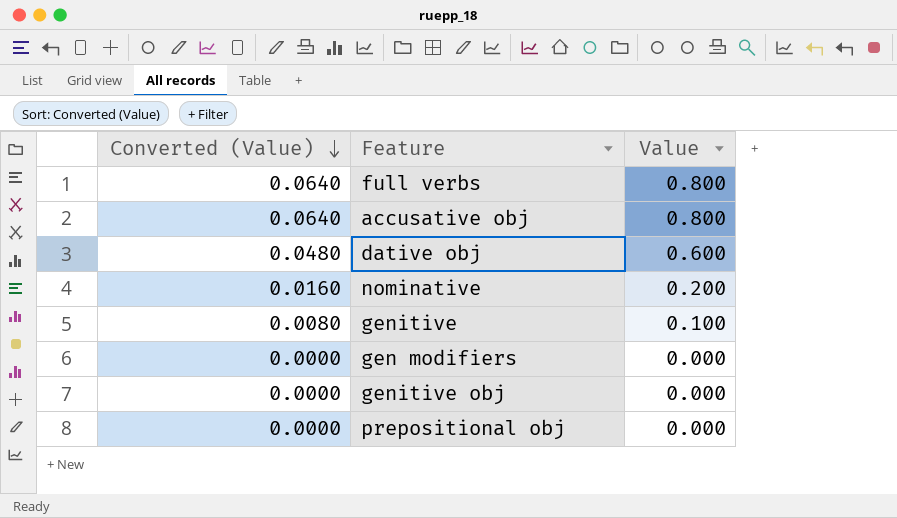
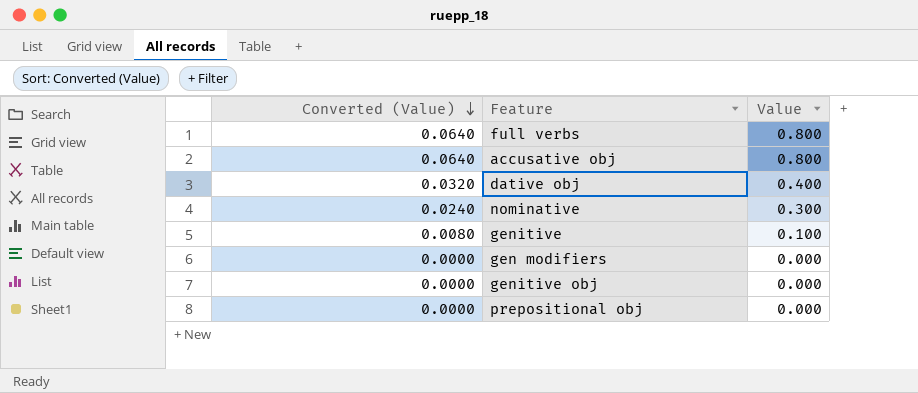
dative obj | Converted (Value): 0.0480 -> 0.0320
dative obj | Value: 0.600 -> 0.400
nominative | Converted (Value): 0.0160 -> 0.0240
nominative | Value: 0.200 -> 0.300

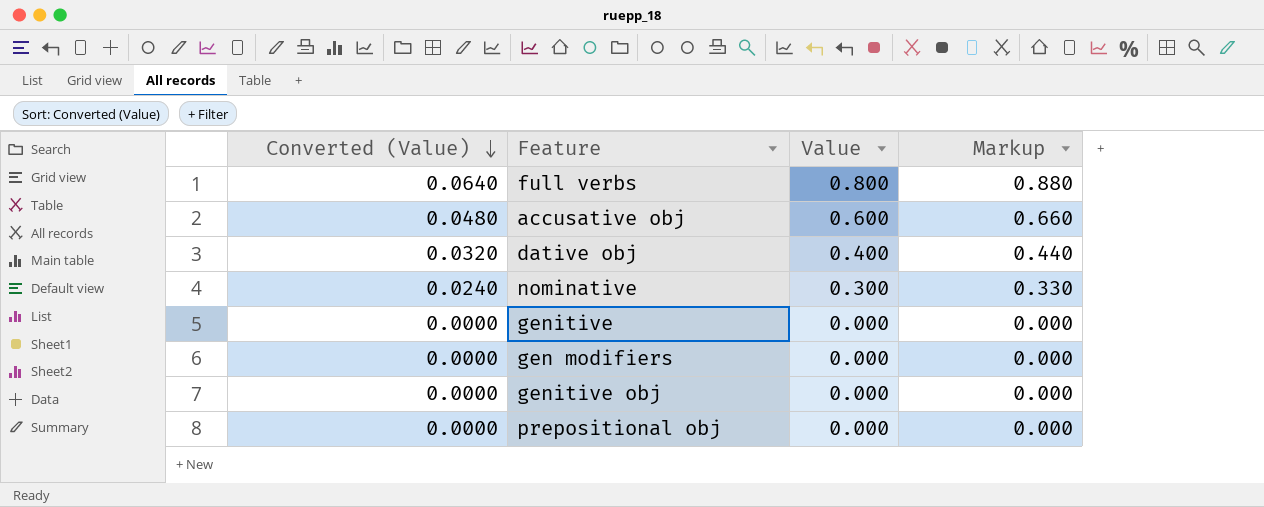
column Markup | formula: none -> [Value] * 1.1
accusative obj | Converted (Value): 0.0640 -> 0.0480
accusative obj | Value: 0.800 -> 0.600
genitive | Converted (Value): 0.0080 -> 0.0000
genitive | Value: 0.100 -> 0.000

